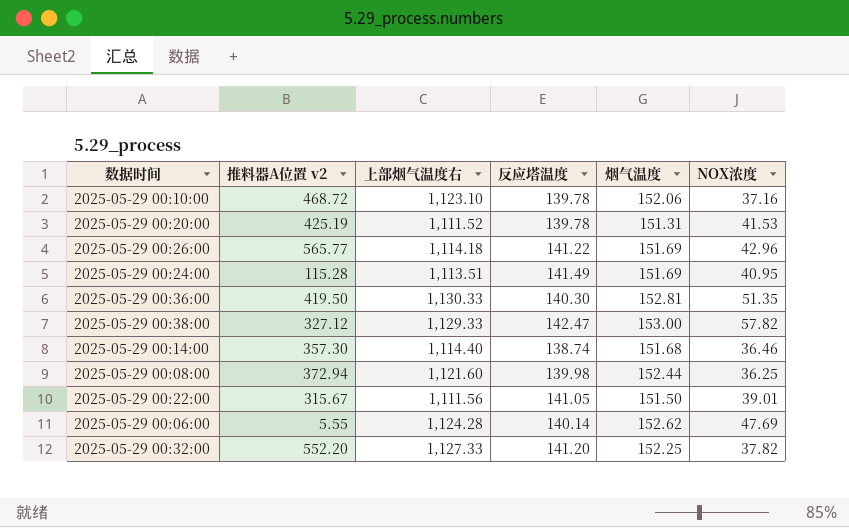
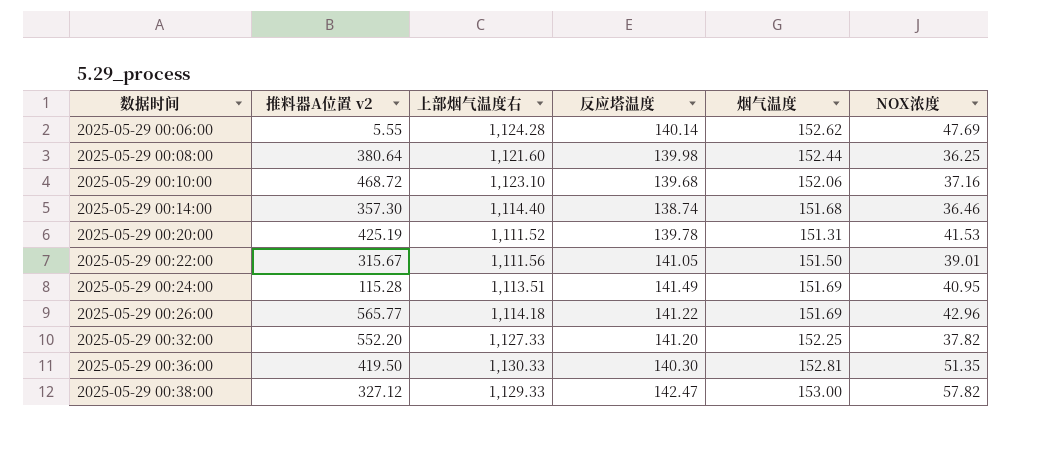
row order: none -> 数据时间 ascending
2025-05-29 00:08:00 | 推料器A位置 v2: 372.94 -> 380.64
2025-05-29 00:10:00 | 反应塔温度: 139.78 -> 139.68

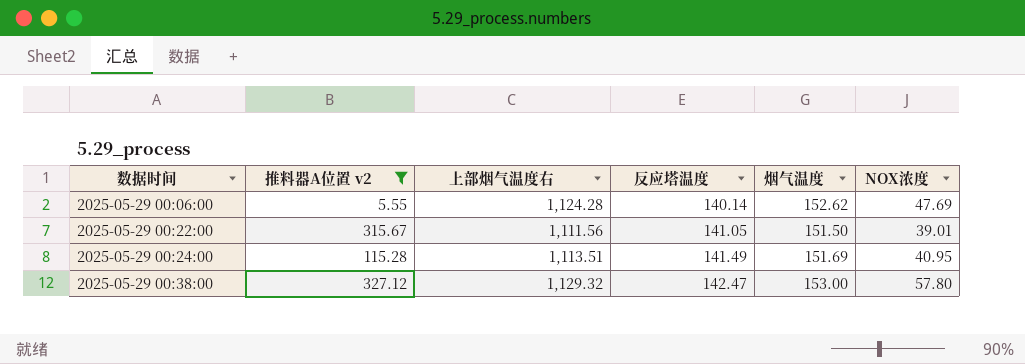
filter: none -> 推料器A位置 v2 <= 327.12
2025-05-29 00:38:00 | 上部烟气温度右: 1,129.33 -> 1,129.32
2025-05-29 00:38:00 | NOX浓度: 57.82 -> 57.80

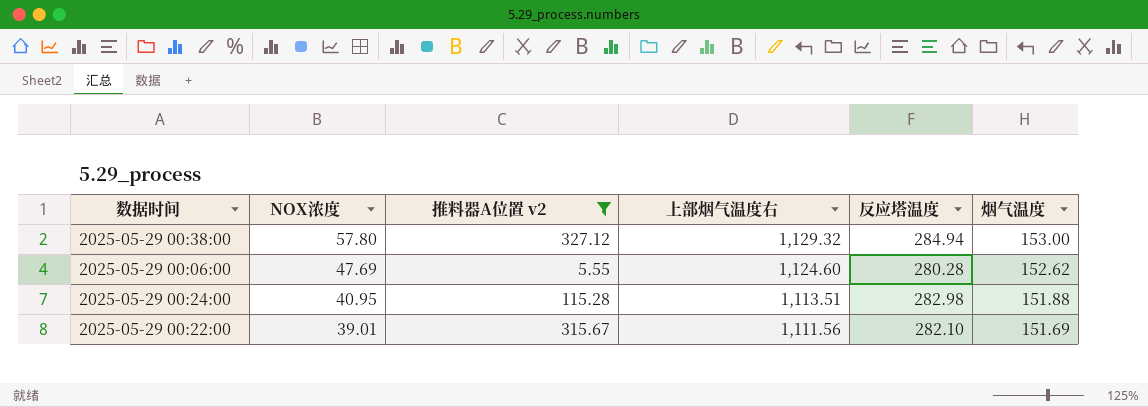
row order: 数据时间 ascending -> NOX浓度 descending
column NOX浓度 | position: 6 -> 2
2025-05-29 00:38:00 | 反应塔温度: 142.47 -> 284.94
2025-05-29 00:06:00 | 上部烟气温度右: 1,124.28 -> 1,124.60
2025-05-29 00:06:00 | 反应塔温度: 140.14 -> 280.28
2025-05-29 00:24:00 | 反应塔温度: 141.49 -> 282.98
2025-05-29 00:24:00 | 烟气温度: 151.69 -> 151.88
2025-05-29 00:22:00 | 反应塔温度: 141.05 -> 282.10
2025-05-29 00:22:00 | 烟气温度: 151.50 -> 151.69

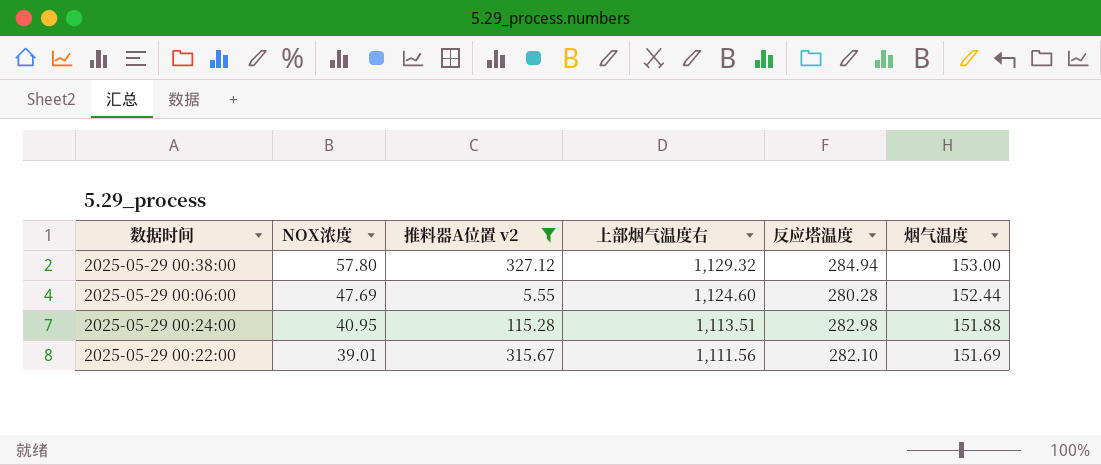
2025-05-29 00:06:00 | 烟气温度: 152.62 -> 152.44

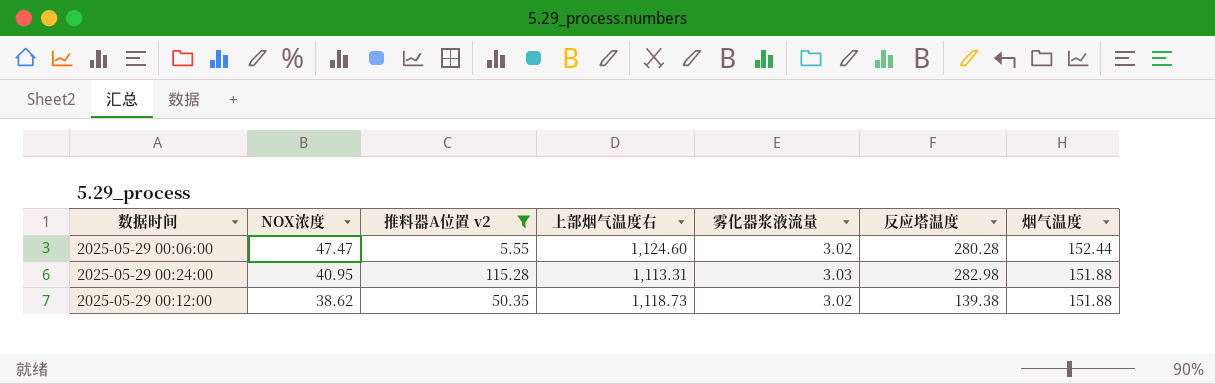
column 雾化器浆液流量 | position: none -> 5
row 2025-05-29 00:38:00: 57.80 | 327.12 | 1,129.32 | 284.94 | 153.00 -> none
row 2025-05-29 00:22:00: 39.01 | 315.67 | 1,111.56 | 282.10 | 151.69 -> none
2025-05-29 00:06:00 | NOX浓度: 47.69 -> 47.47
2025-05-29 00:24:00 | 上部烟气温度右: 1,113.51 -> 1,113.31
row 2025-05-29 00:12:00: none -> 38.62 | 50.35 | 1,118.73 | 3.02 | 139.38 | 151.88

